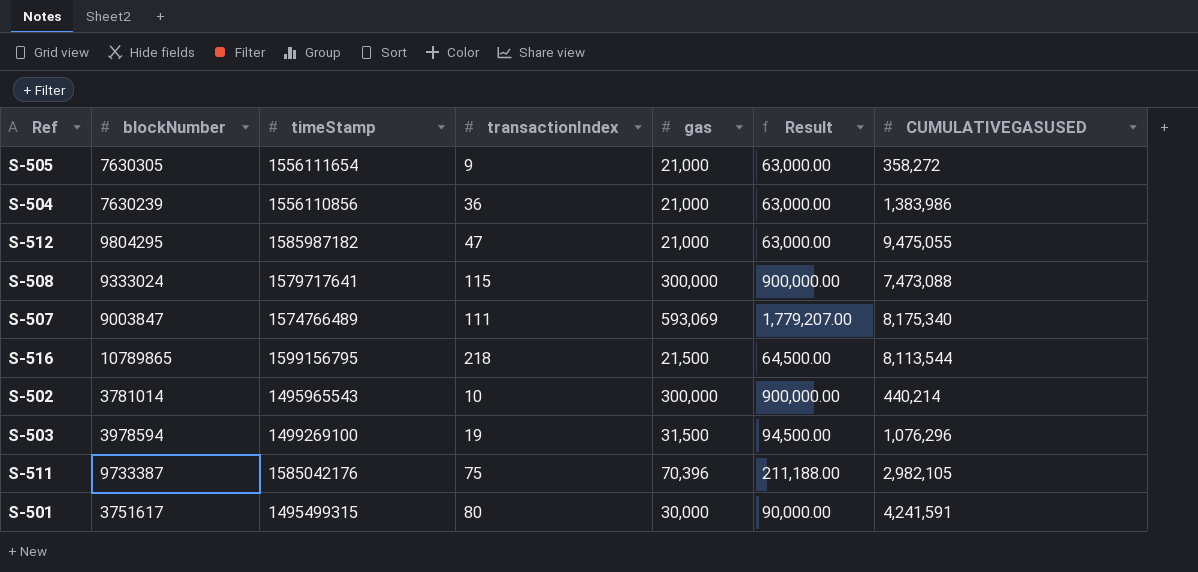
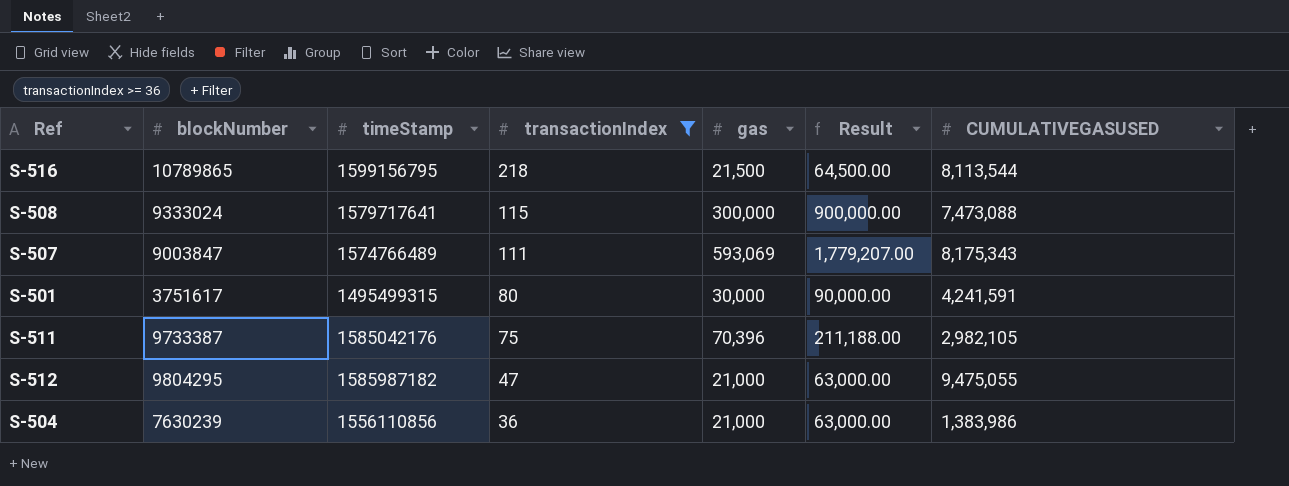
filter: none -> transactionIndex >= 36
row order: none -> transactionIndex descending
S-507 | CUMULATIVEGASUSED: 8,175,340 -> 8,175,343

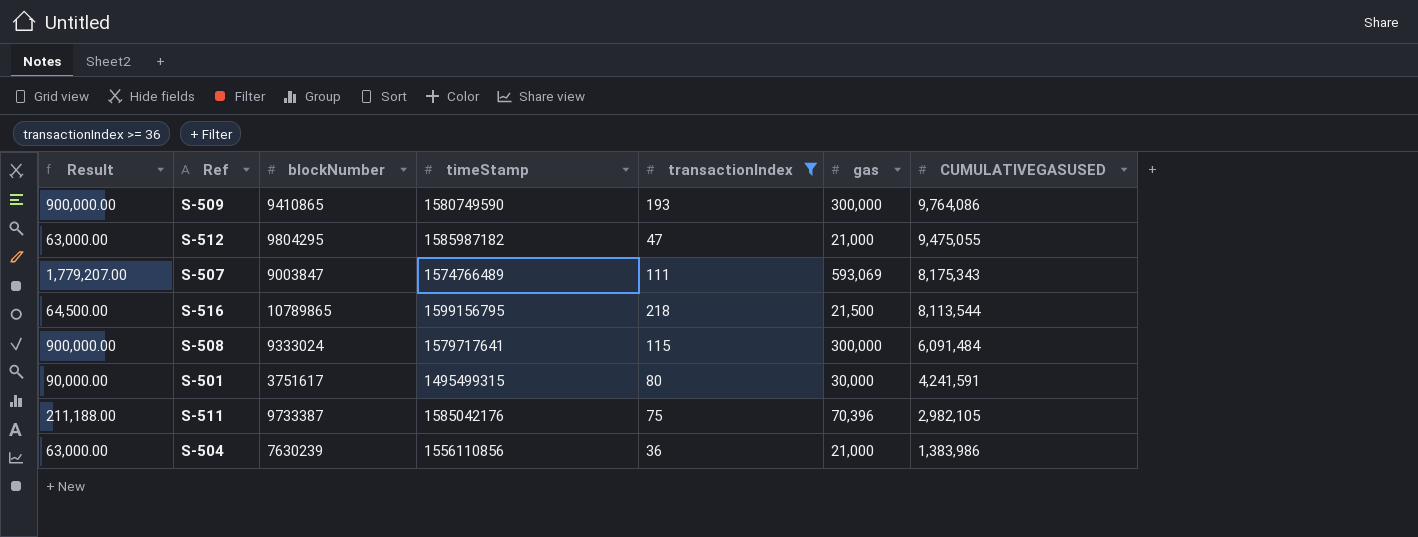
row order: transactionIndex descending -> CUMULATIVEGASUSED descending
column Result | position: 6 -> 1
row S-509: none -> 900,000.00 | 9410865 | 1580749590 | 193 | 300,000 | 9,764,086
S-508 | CUMULATIVEGASUSED: 7,473,088 -> 6,091,484

